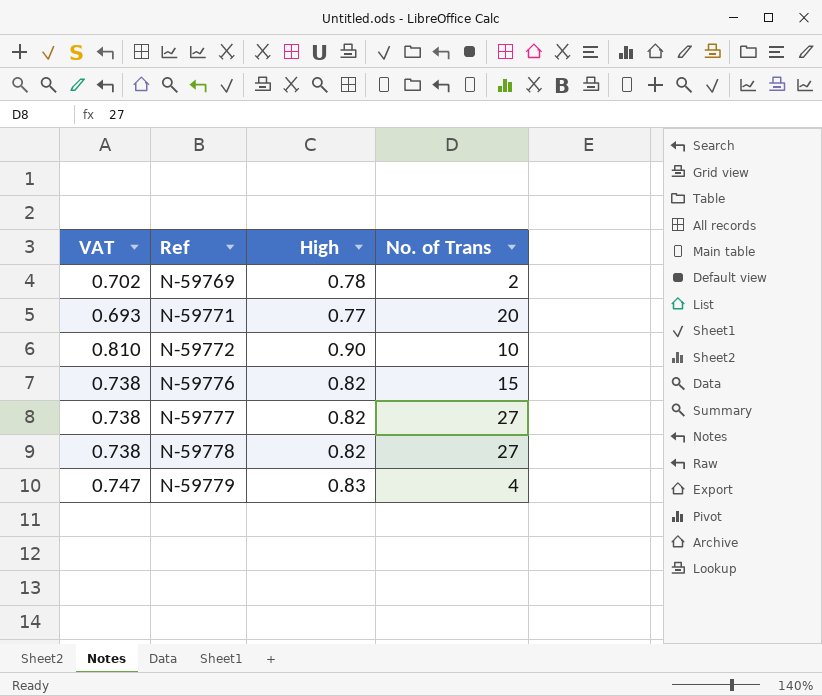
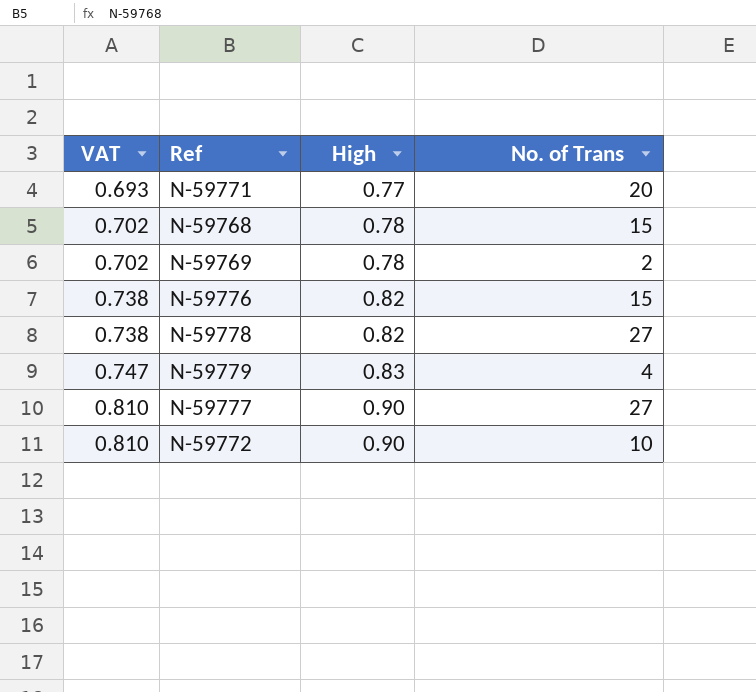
row order: Ref ascending -> VAT ascending
row N-59768: none -> 0.702 | 0.78 | 15
N-59777 | VAT: 0.738 -> 0.810
N-59777 | High: 0.82 -> 0.90

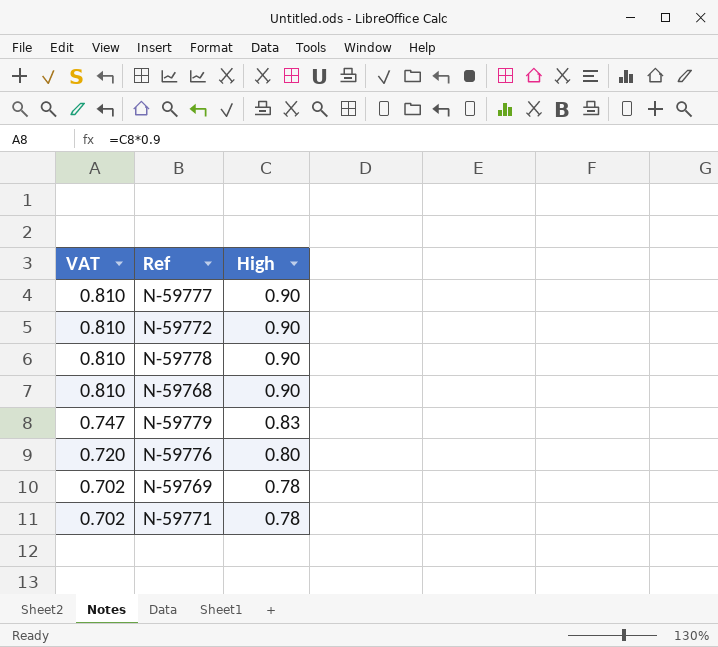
row order: VAT ascending -> VAT descending
column No. of Trans | position: 4 -> none
N-59778 | VAT: 0.738 -> 0.810
N-59778 | High: 0.82 -> 0.90
N-59768 | VAT: 0.702 -> 0.810
N-59768 | High: 0.78 -> 0.90
N-59776 | VAT: 0.738 -> 0.720
N-59776 | High: 0.82 -> 0.80
N-59771 | VAT: 0.693 -> 0.702
N-59771 | High: 0.77 -> 0.78

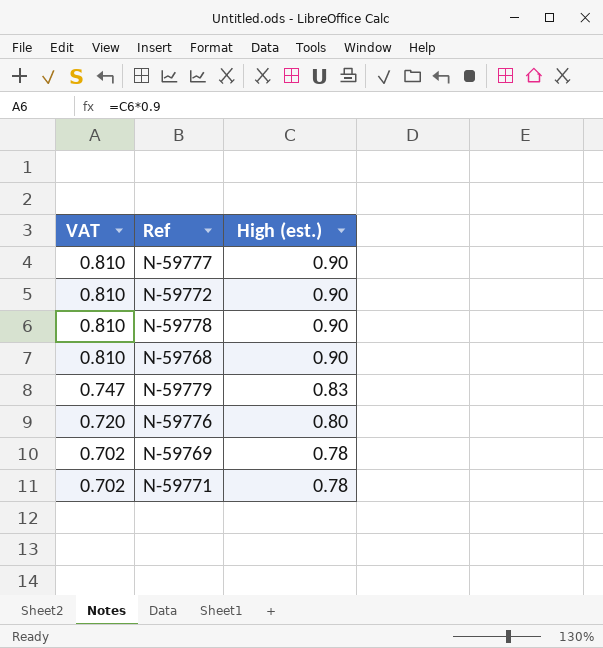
column name: High -> High (est.)

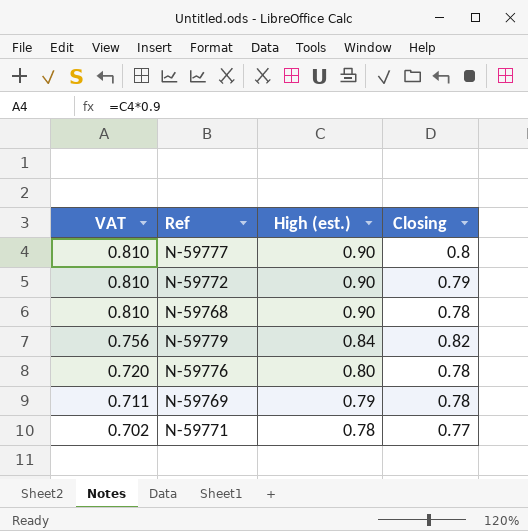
column Closing | position: none -> 4
row N-59778: 0.810 | 0.90 -> none
N-59779 | VAT: 0.747 -> 0.756
N-59779 | High (est.): 0.83 -> 0.84
N-59769 | VAT: 0.702 -> 0.711
N-59769 | High (est.): 0.78 -> 0.79

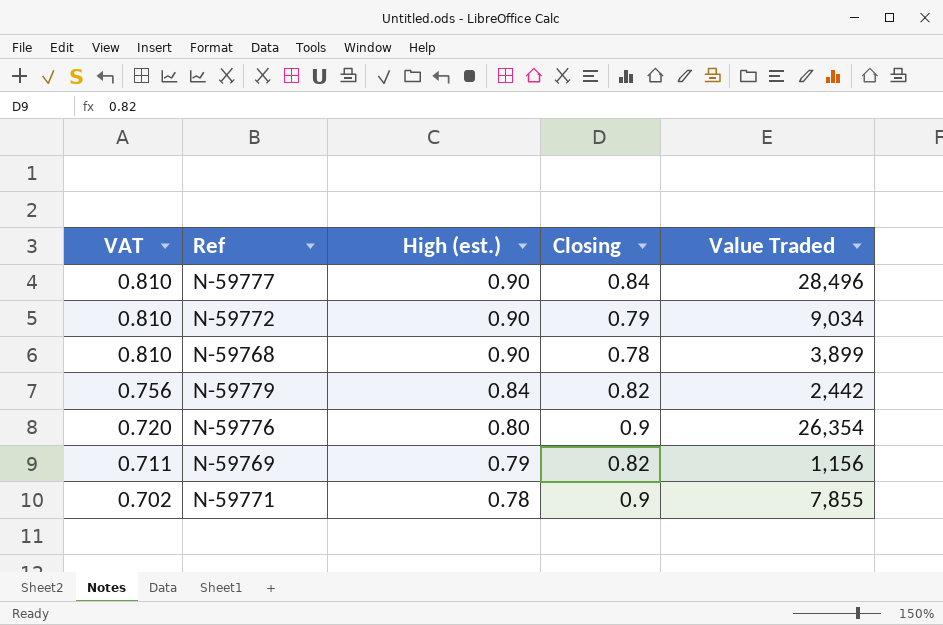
column Value Traded | position: none -> 5
N-59777 | Closing: 0.8 -> 0.84
N-59776 | Closing: 0.78 -> 0.9
N-59769 | Closing: 0.78 -> 0.82
N-59771 | Closing: 0.77 -> 0.9

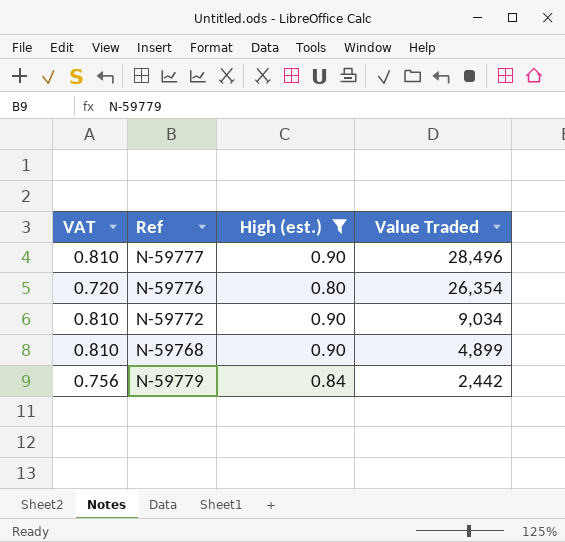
filter: none -> High (est.) >= 0.80
row order: VAT descending -> Value Traded descending
column Closing | position: 4 -> none
N-59768 | Value Traded: 3,899 -> 4,899

